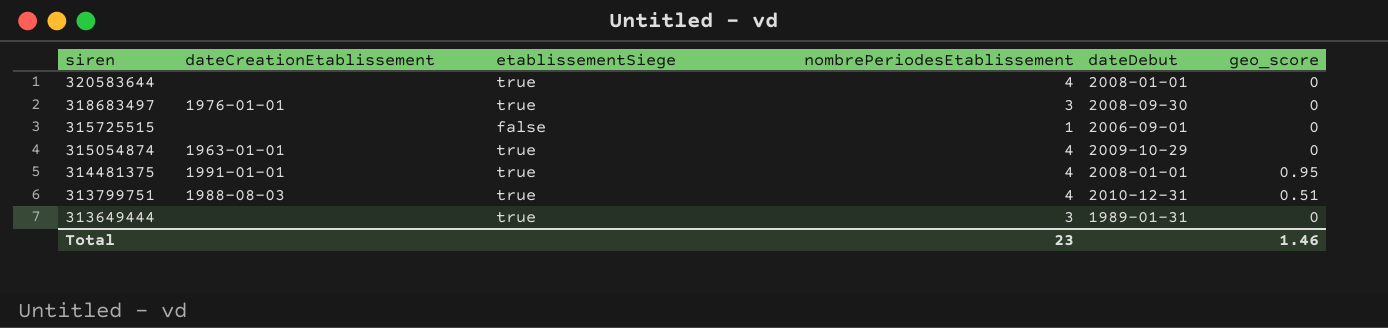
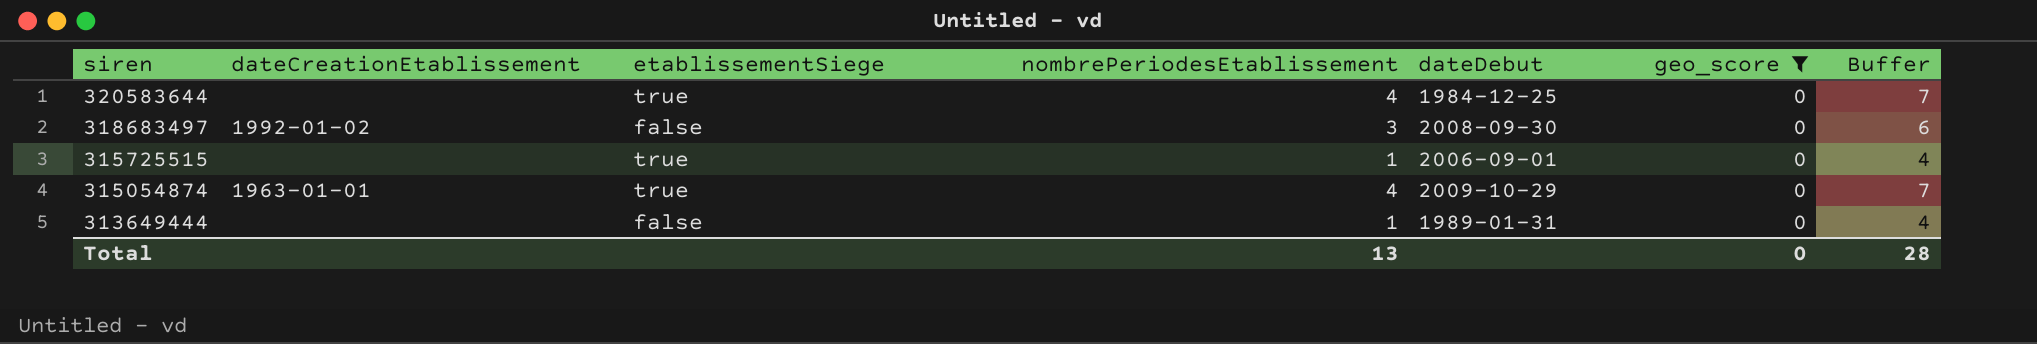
filter: none -> geo_score = 0
column Buffer | formula: none -> [nombrePeriodesEtablissement] + 3
320583644 | dateDebut: 2008-01-01 -> 1984-12-25
318683497 | dateCreationEtablissement: 1976-01-01 -> 1992-01-02
318683497 | etablissementSiege: true -> false
315725515 | etablissementSiege: false -> true
313649444 | etablissementSiege: true -> false
313649444 | nombrePeriodesEtablissement: 3 -> 1
Total | nombrePeriodesEtablissement: 23 -> 13
Total | geo_score: 1.46 -> 0

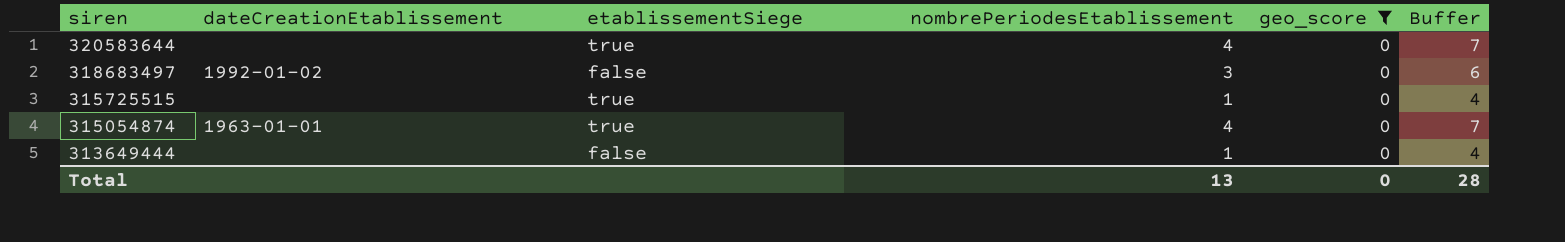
column dateDebut | position: 5 -> none

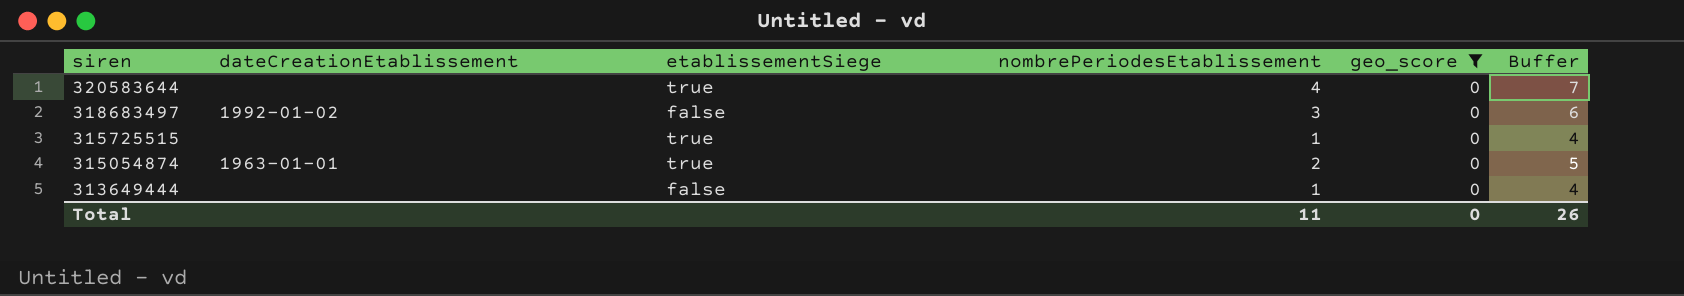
315054874 | nombrePeriodesEtablissement: 4 -> 2
315054874 | Buffer: 7 -> 5
Total | nombrePeriodesEtablissement: 13 -> 11
Total | Buffer: 28 -> 26

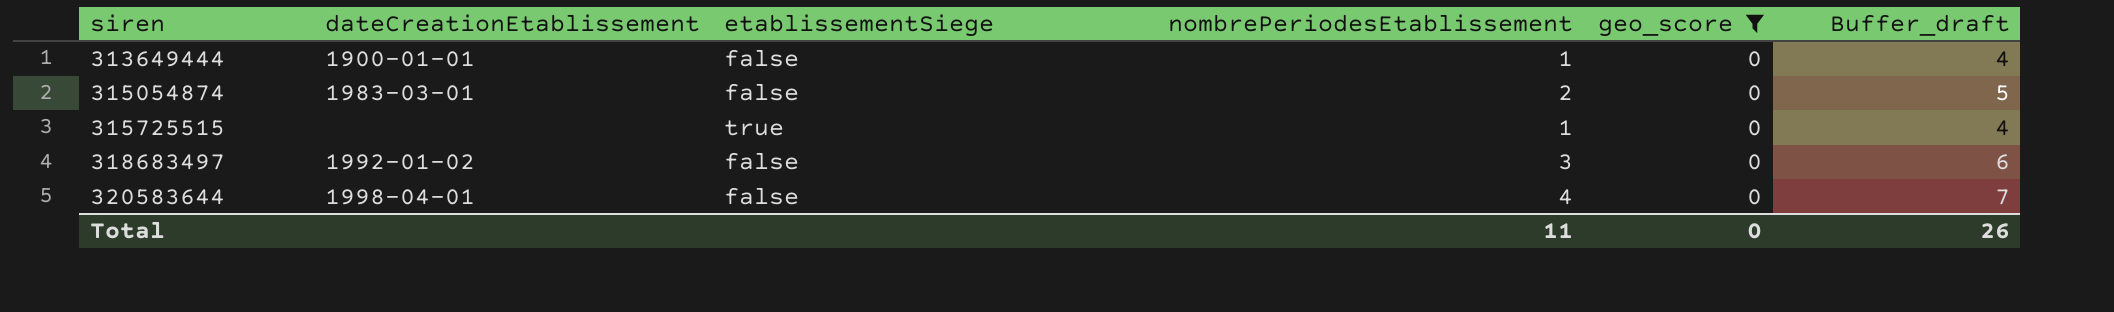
row order: siren descending -> siren ascending
column name: Buffer -> Buffer_draft
313649444 | dateCreationEtablissement: none -> 1900-01-01
315054874 | dateCreationEtablissement: 1963-01-01 -> 1983-03-01
315054874 | etablissementSiege: true -> false
320583644 | dateCreationEtablissement: none -> 1998-04-01
320583644 | etablissementSiege: true -> false

